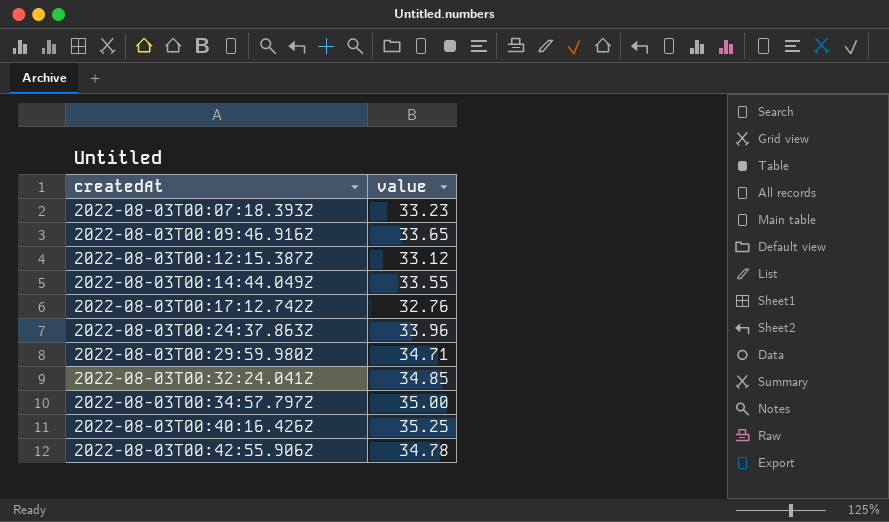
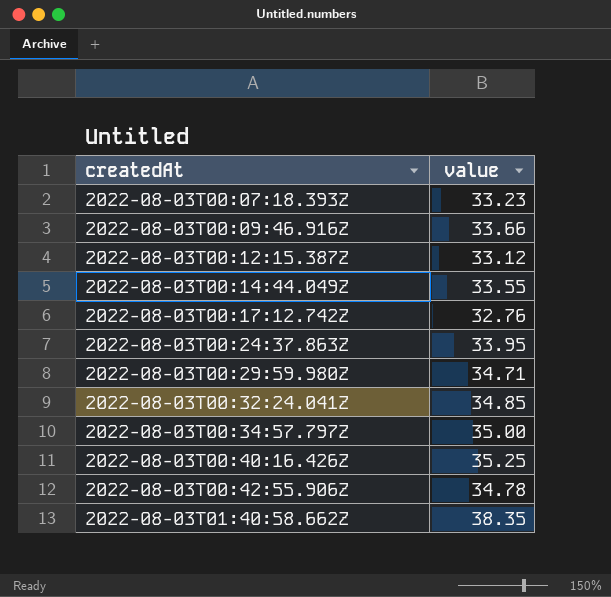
2022-08-03T00:09:46.916Z | value: 33.65 -> 33.66
2022-08-03T00:24:37.863Z | value: 33.96 -> 33.95
row 2022-08-03T01:40:58.662Z: none -> 38.35

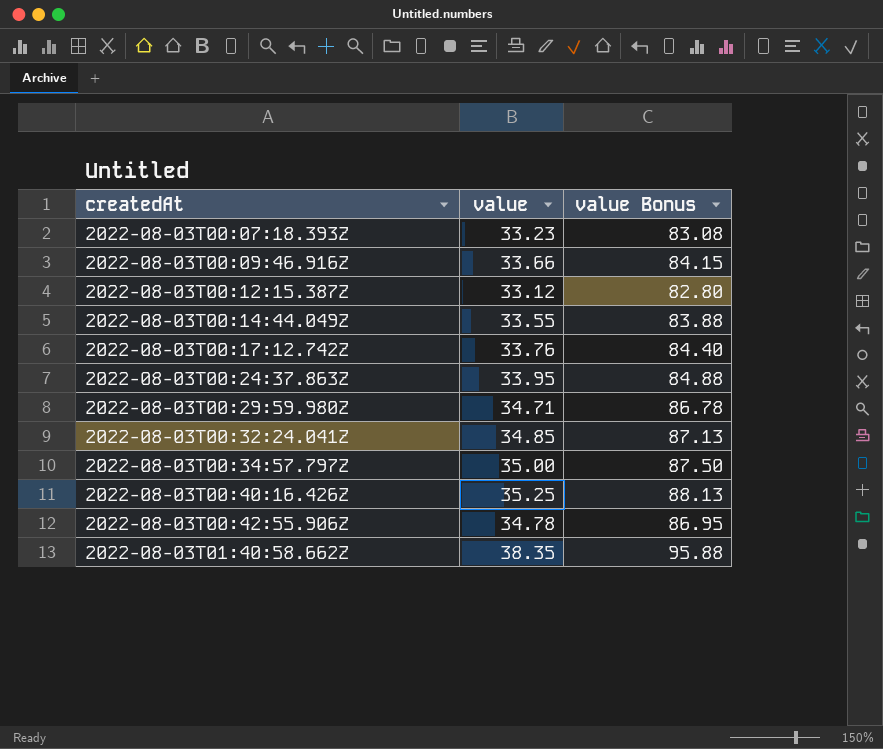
column value Bonus | formula: none -> [value] * 2.5
2022-08-03T00:17:12.742Z | value: 32.76 -> 33.76

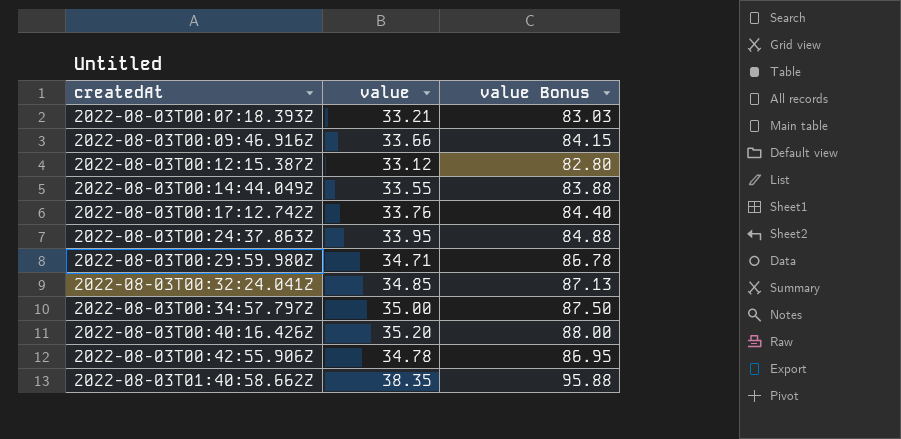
2022-08-03T00:07:18.393Z | value: 33.23 -> 33.21
2022-08-03T00:07:18.393Z | value Bonus: 83.08 -> 83.03
2022-08-03T00:40:16.426Z | value: 35.25 -> 35.20
2022-08-03T00:40:16.426Z | value Bonus: 88.13 -> 88.00

